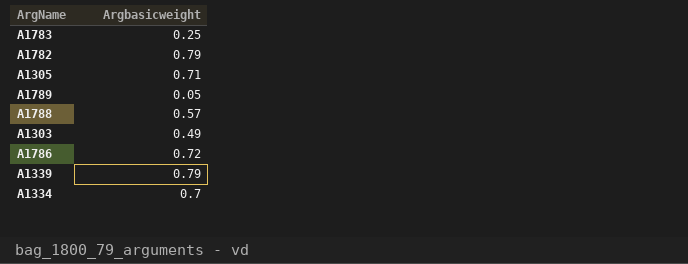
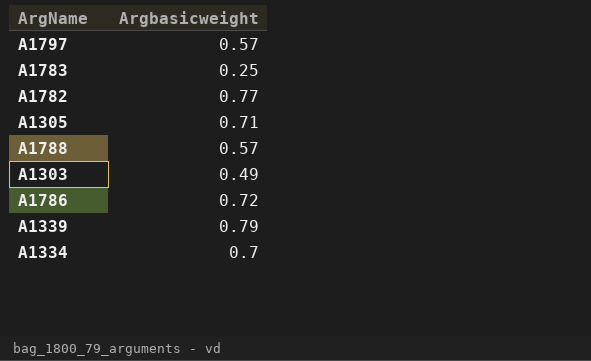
row A1789: 0.05 -> none
row A1797: none -> 0.57
A1782 | Argbasicweight: 0.79 -> 0.77

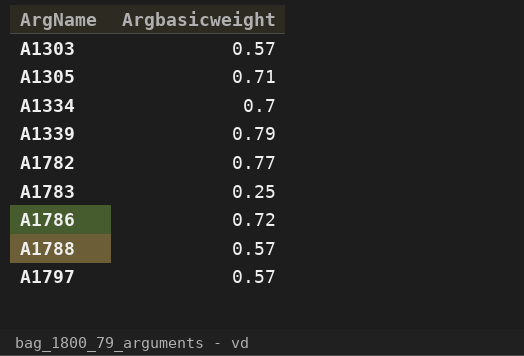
row order: none -> ArgName ascending
A1303 | Argbasicweight: 0.49 -> 0.57

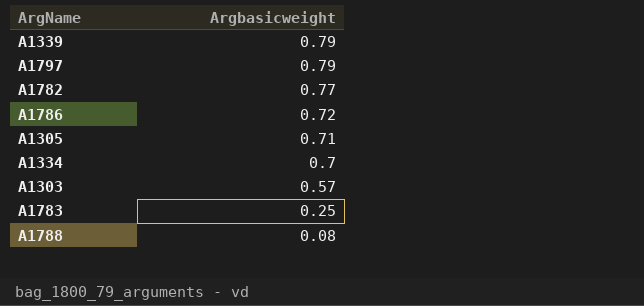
row order: ArgName ascending -> Argbasicweight descending
A1797 | Argbasicweight: 0.57 -> 0.79
A1788 | Argbasicweight: 0.57 -> 0.08

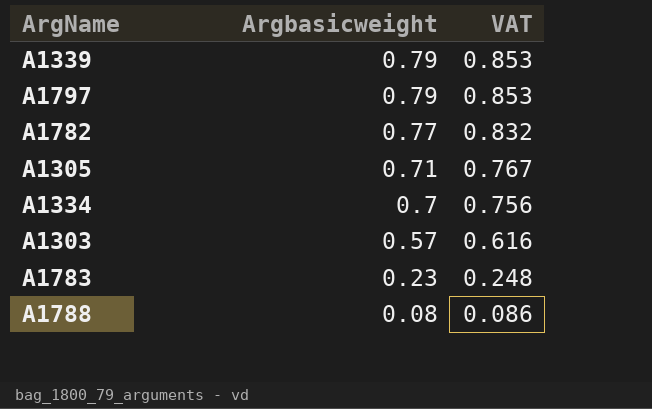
column VAT | formula: none -> [Argbasicweight] * 1.08
row A1786: 0.72 -> none
A1783 | Argbasicweight: 0.25 -> 0.23

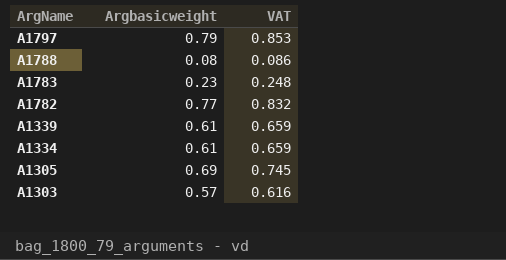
row order: Argbasicweight descending -> ArgName descending
A1339 | Argbasicweight: 0.79 -> 0.61
A1339 | VAT: 0.853 -> 0.659
A1334 | Argbasicweight: 0.7 -> 0.61
A1334 | VAT: 0.756 -> 0.659
A1305 | Argbasicweight: 0.71 -> 0.69
A1305 | VAT: 0.767 -> 0.745

